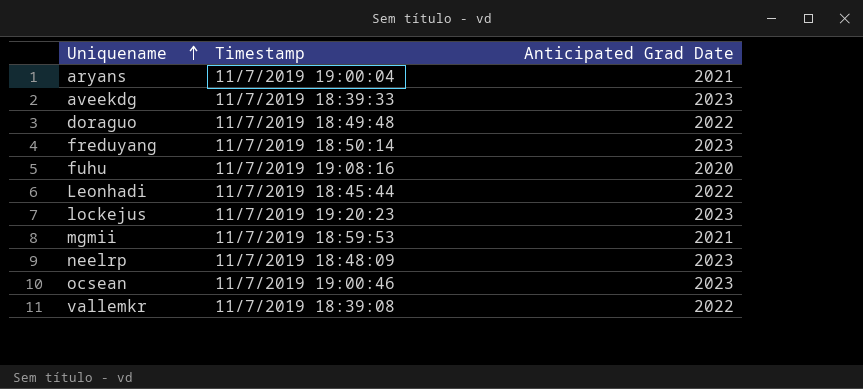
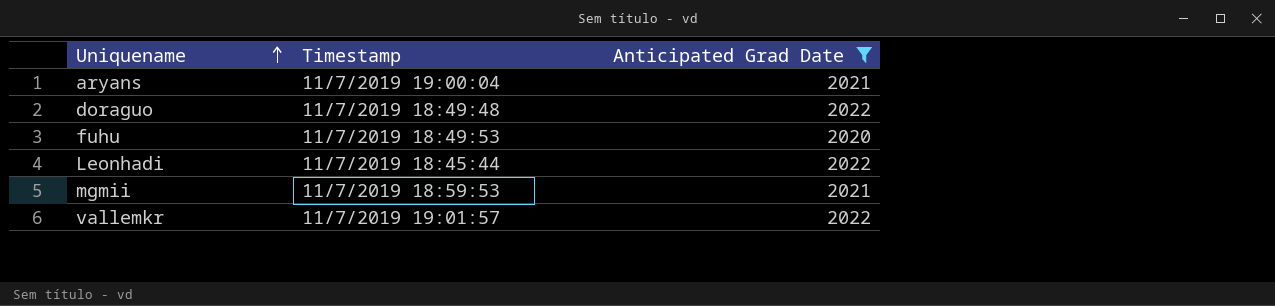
filter: none -> Anticipated Grad Date != 2023
fuhu | Timestamp: 11/7/2019 19:08:16 -> 11/7/2019 18:49:53
vallemkr | Timestamp: 11/7/2019 18:39:08 -> 11/7/2019 19:01:57

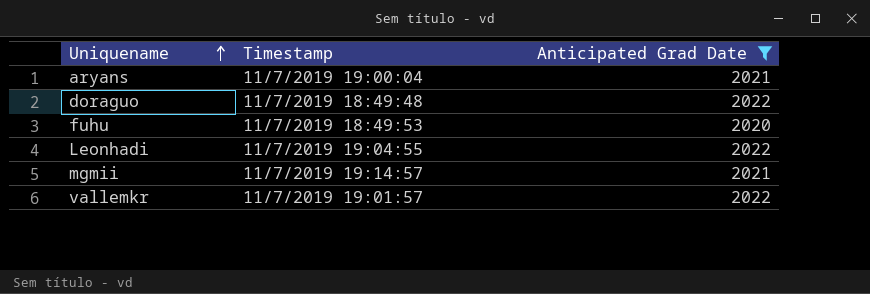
Leonhadi | Timestamp: 11/7/2019 18:45:44 -> 11/7/2019 19:04:55
mgmii | Timestamp: 11/7/2019 18:59:53 -> 11/7/2019 19:14:57

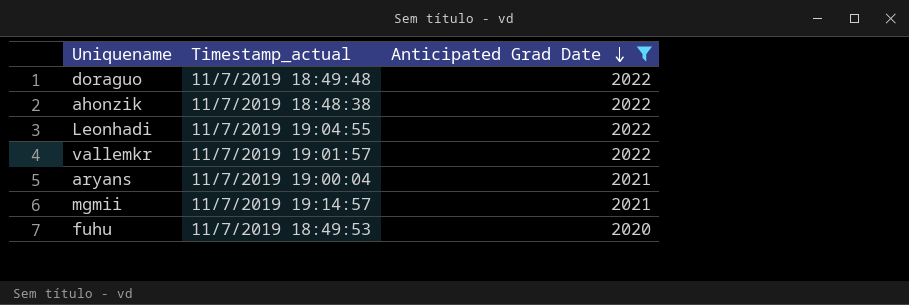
row order: Uniquename ascending -> Anticipated Grad Date descending
column name: Timestamp -> Timestamp_actual
row ahonzik: none -> 11/7/2019 18:48:38 | 2022

